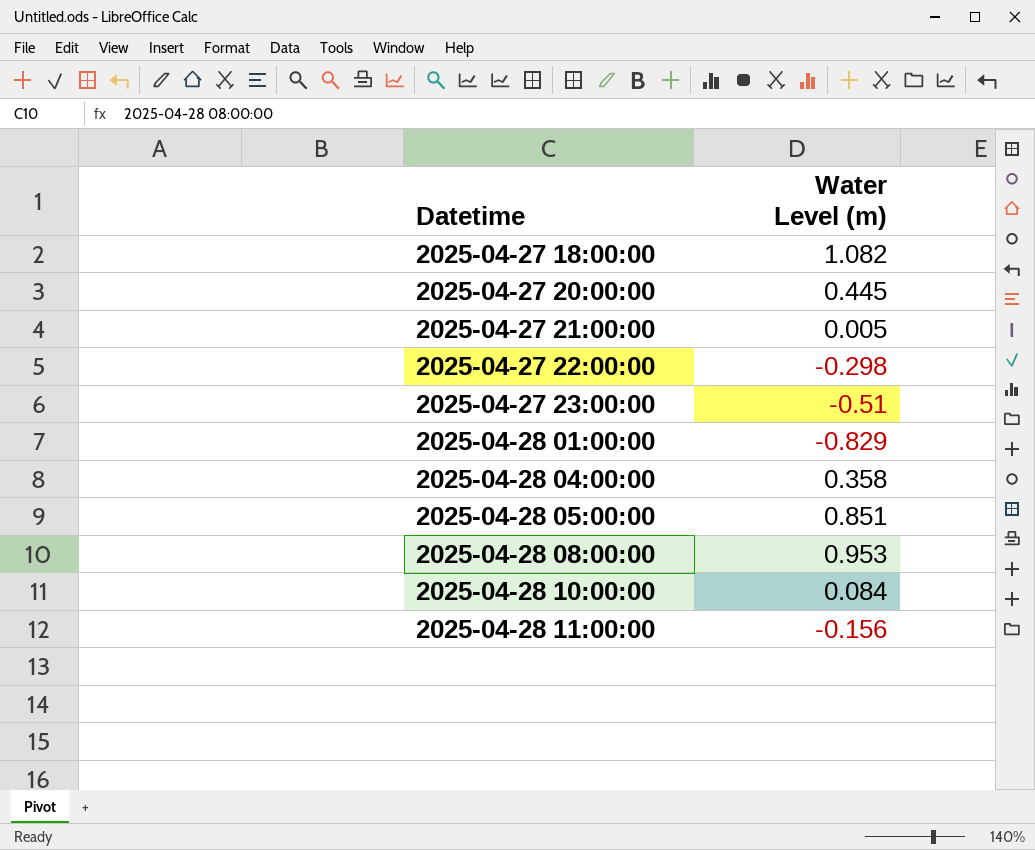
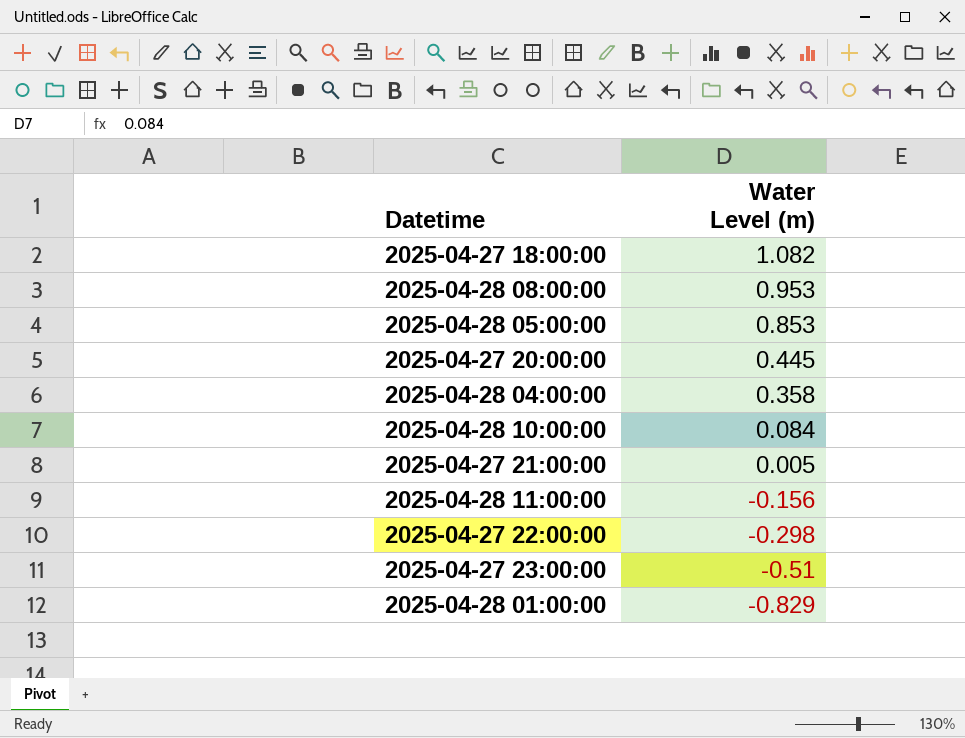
row order: Datetime ascending -> Water Level (m) descending
2025-04-28 05:00:00 | Water Level (m): 0.851 -> 0.853

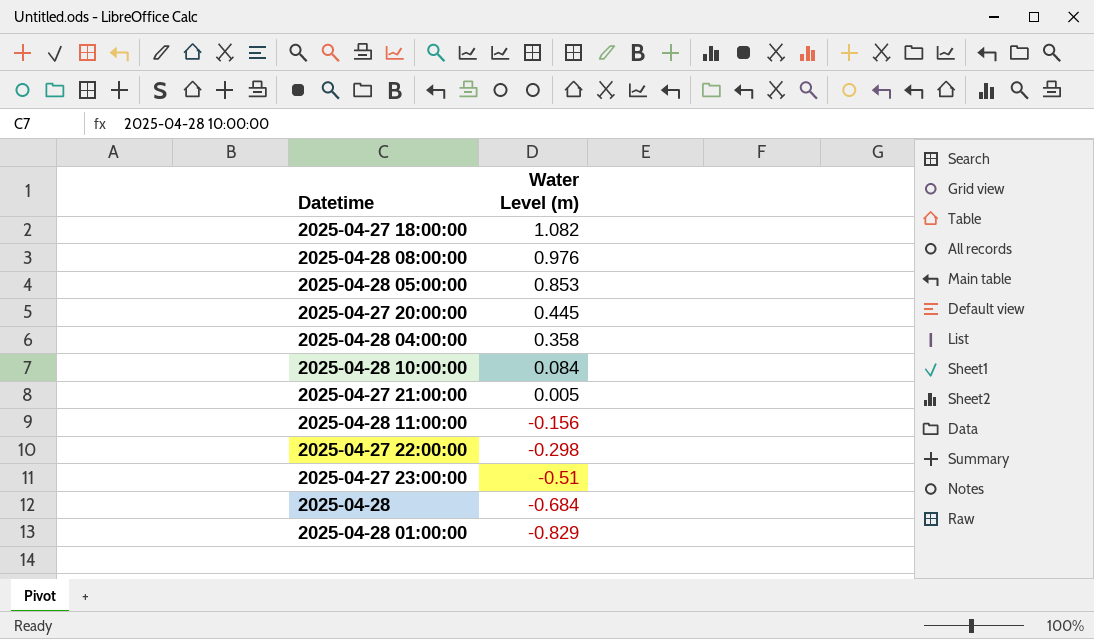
2025-04-28 08:00:00 | Water Level (m): 0.953 -> 0.976
row 2025-04-28: none -> -0.684

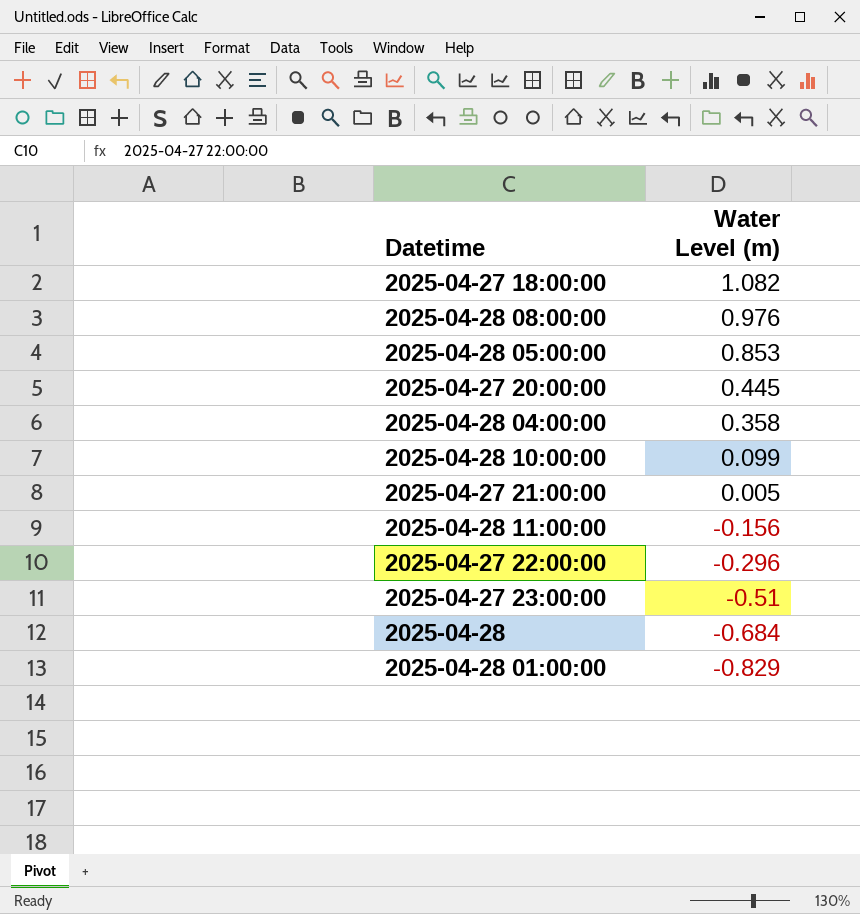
2025-04-28 10:00:00 | Water Level (m): 0.084 -> 0.099
2025-04-27 22:00:00 | Water Level (m): -0.298 -> -0.296

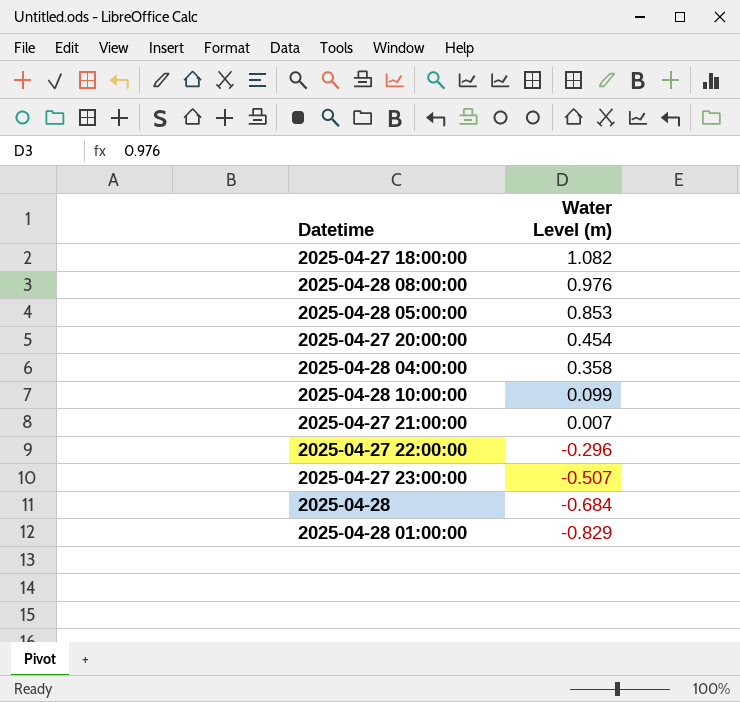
row 2025-04-28 11:00:00: -0.156 -> none
2025-04-27 20:00:00 | Water Level (m): 0.445 -> 0.454
2025-04-27 21:00:00 | Water Level (m): 0.005 -> 0.007
2025-04-27 23:00:00 | Water Level (m): -0.51 -> -0.507

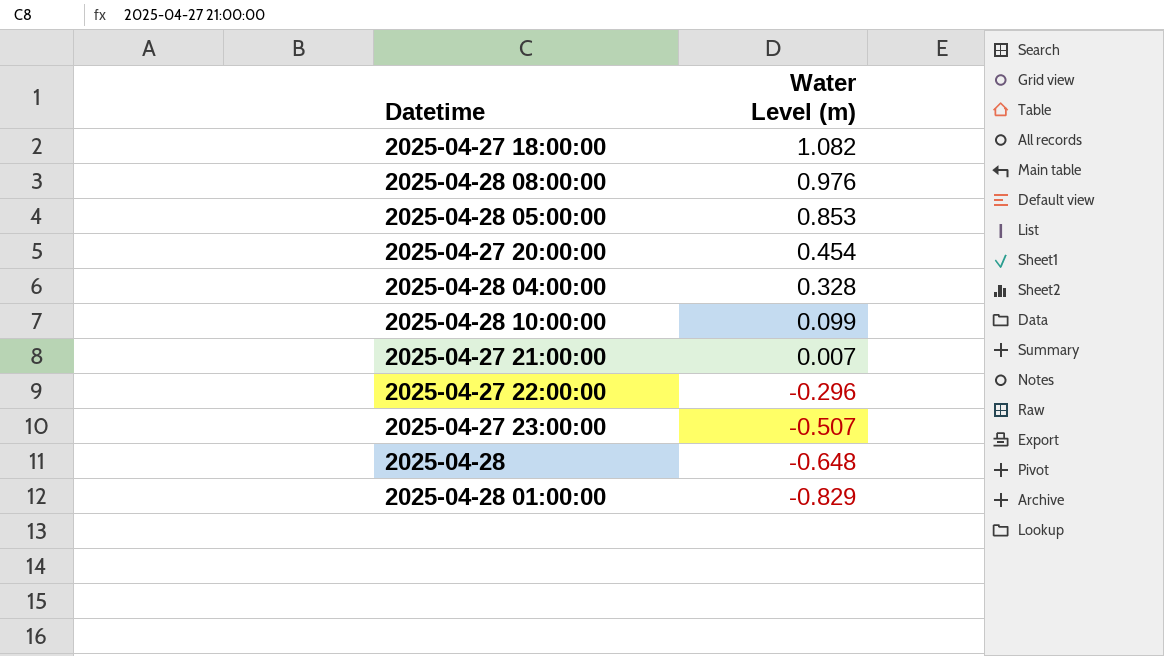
2025-04-28 04:00:00 | Water Level (m): 0.358 -> 0.328
2025-04-28 | Water Level (m): -0.684 -> -0.648

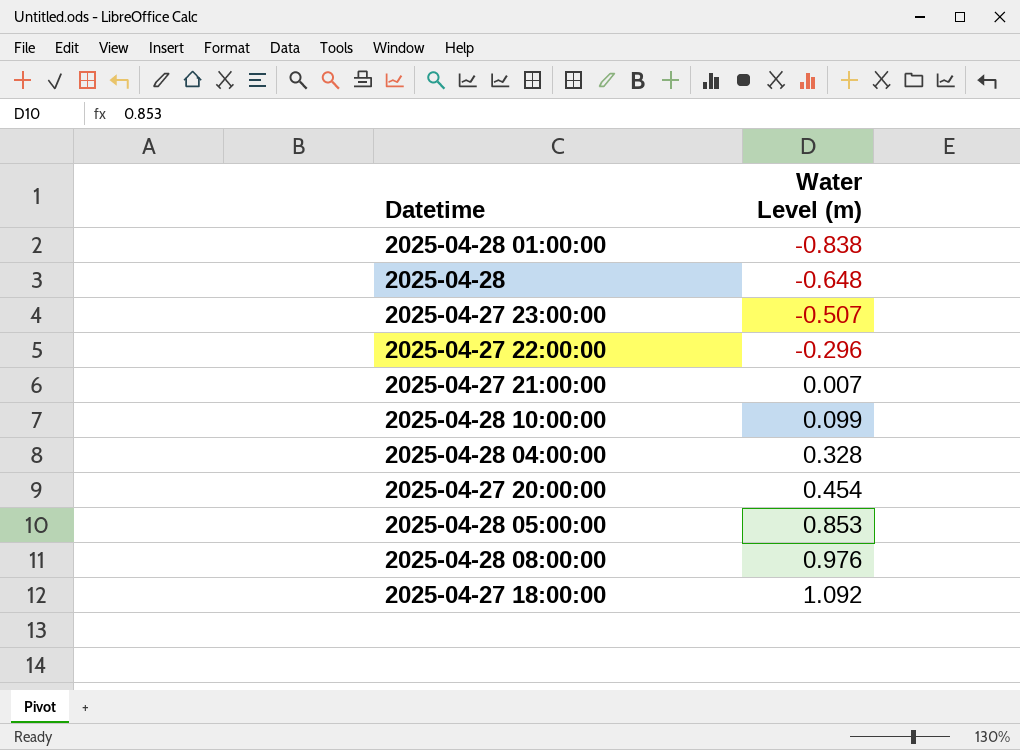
row order: Water Level (m) descending -> Water Level (m) ascending
2025-04-28 01:00:00 | Water Level (m): -0.829 -> -0.838
2025-04-27 18:00:00 | Water Level (m): 1.082 -> 1.092

